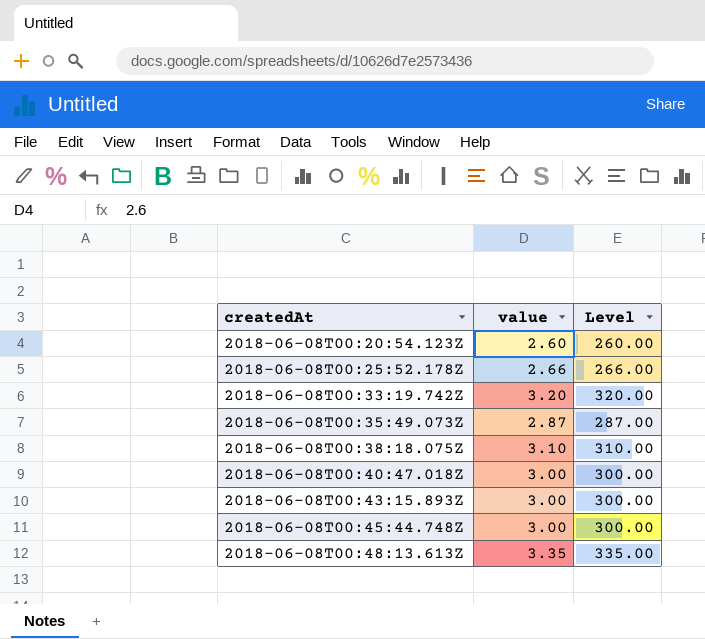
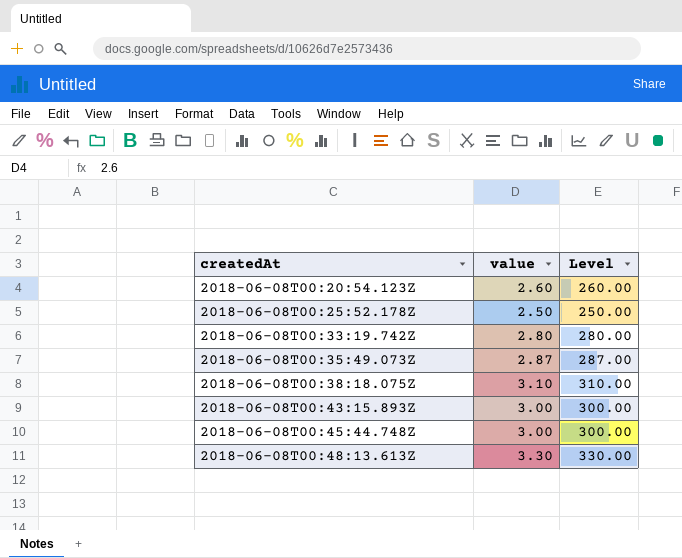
row 2018-06-08T00:40:47.018Z: 3.00 | 300.00 -> none
2018-06-08T00:25:52.178Z | value: 2.66 -> 2.50
2018-06-08T00:25:52.178Z | Level: 266.00 -> 250.00
2018-06-08T00:33:19.742Z | value: 3.20 -> 2.80
2018-06-08T00:33:19.742Z | Level: 320.00 -> 280.00
2018-06-08T00:48:13.613Z | value: 3.35 -> 3.30
2018-06-08T00:48:13.613Z | Level: 335.00 -> 330.00

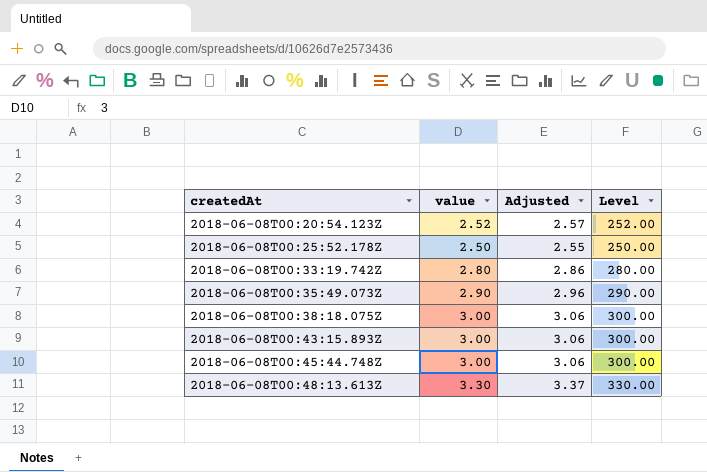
column Adjusted | formula: none -> [value] * 1.02
2018-06-08T00:20:54.123Z | value: 2.60 -> 2.52
2018-06-08T00:20:54.123Z | Level: 260.00 -> 252.00
2018-06-08T00:35:49.073Z | value: 2.87 -> 2.90
2018-06-08T00:35:49.073Z | Level: 287.00 -> 290.00
2018-06-08T00:38:18.075Z | value: 3.10 -> 3.00
2018-06-08T00:38:18.075Z | Level: 310.00 -> 300.00

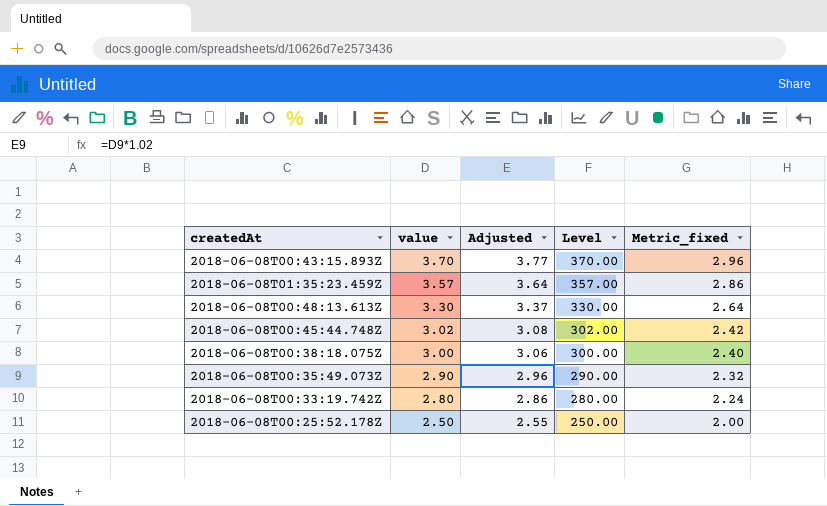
row order: createdAt ascending -> value descending
column Metric_fixed | formula: none -> [value] * 0.8
row 2018-06-08T00:20:54.123Z: 2.52 | 2.57 | 252.00 -> none
2018-06-08T00:43:15.893Z | value: 3.00 -> 3.70
2018-06-08T00:43:15.893Z | Adjusted: 3.06 -> 3.77
2018-06-08T00:43:15.893Z | Level: 300.00 -> 370.00
row 2018-06-08T01:35:23.459Z: none -> 3.57 | 3.64 | 357.00 | 2.86
2018-06-08T00:45:44.748Z | value: 3.00 -> 3.02
2018-06-08T00:45:44.748Z | Adjusted: 3.06 -> 3.08
2018-06-08T00:45:44.748Z | Level: 300.00 -> 302.00

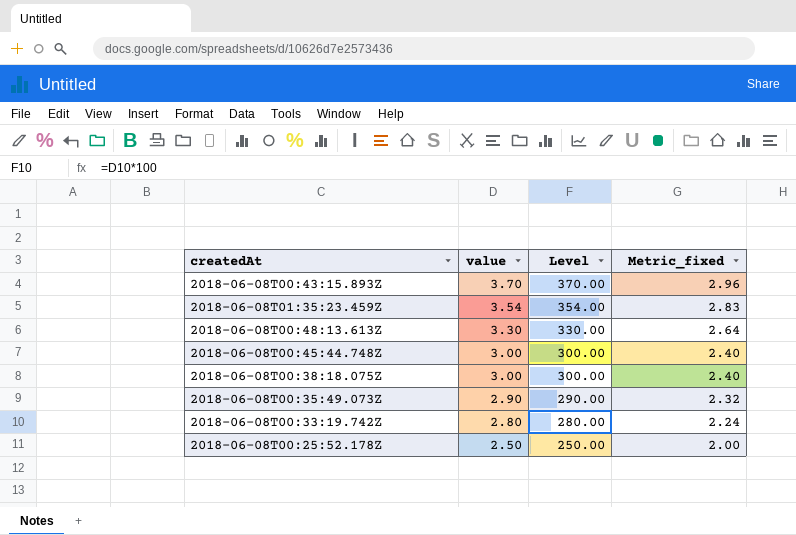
column Adjusted | formula: [value] * 1.02 -> none
2018-06-08T01:35:23.459Z | value: 3.57 -> 3.54
2018-06-08T01:35:23.459Z | Level: 357.00 -> 354.00
2018-06-08T01:35:23.459Z | Metric_fixed: 2.86 -> 2.83
2018-06-08T00:45:44.748Z | value: 3.02 -> 3.00
2018-06-08T00:45:44.748Z | Level: 302.00 -> 300.00
2018-06-08T00:45:44.748Z | Metric_fixed: 2.42 -> 2.40

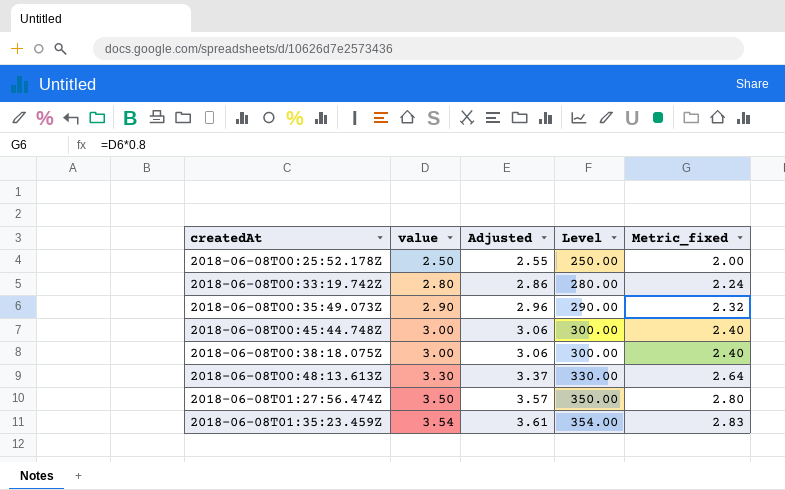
row order: value descending -> value ascending
column Adjusted | formula: none -> [value] * 1.02
row 2018-06-08T00:43:15.893Z: 3.70 | 370.00 | 2.96 -> none
row 2018-06-08T01:27:56.474Z: none -> 3.50 | 3.57 | 350.00 | 2.80

